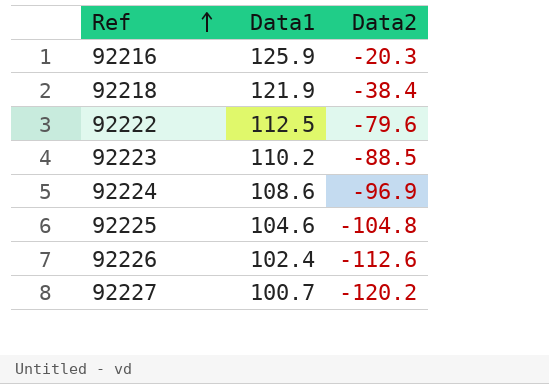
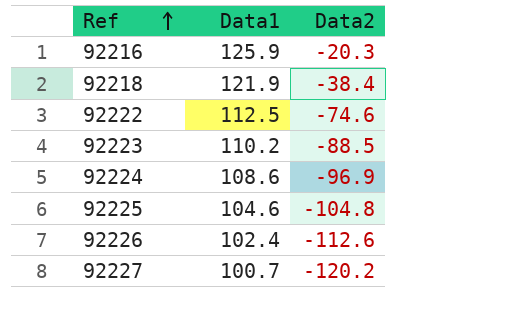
92222 | Data2: -79.6 -> -74.6

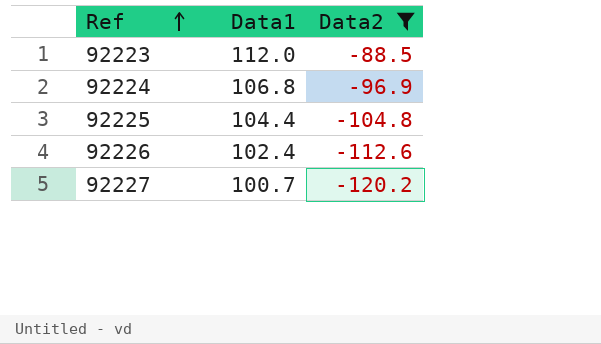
filter: none -> Data2 <= -88.5
92223 | Data1: 110.2 -> 112.0
92224 | Data1: 108.6 -> 106.8
92225 | Data1: 104.6 -> 104.4

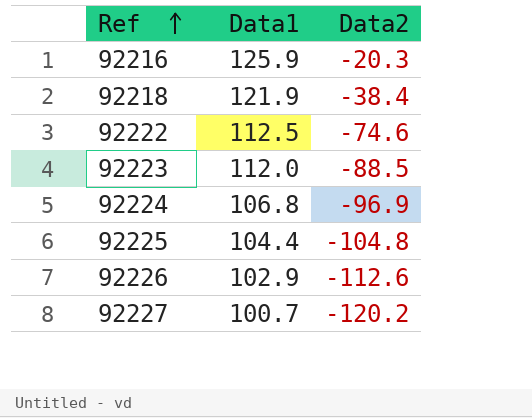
filter: Data2 <= -88.5 -> none
92226 | Data1: 102.4 -> 102.9

